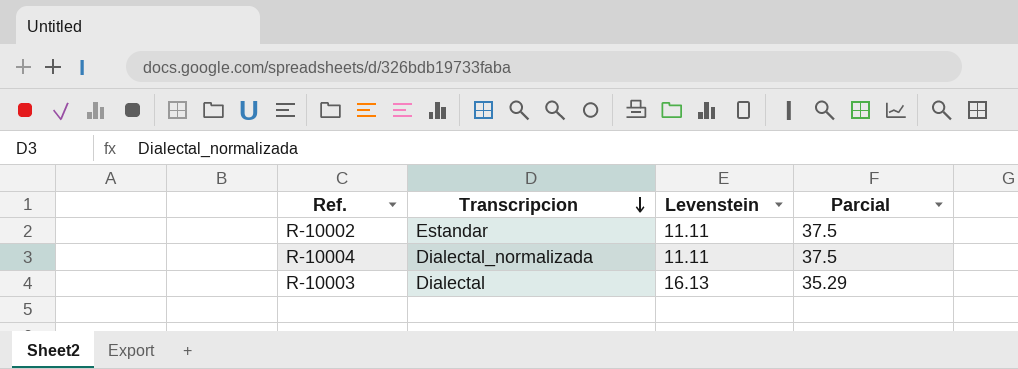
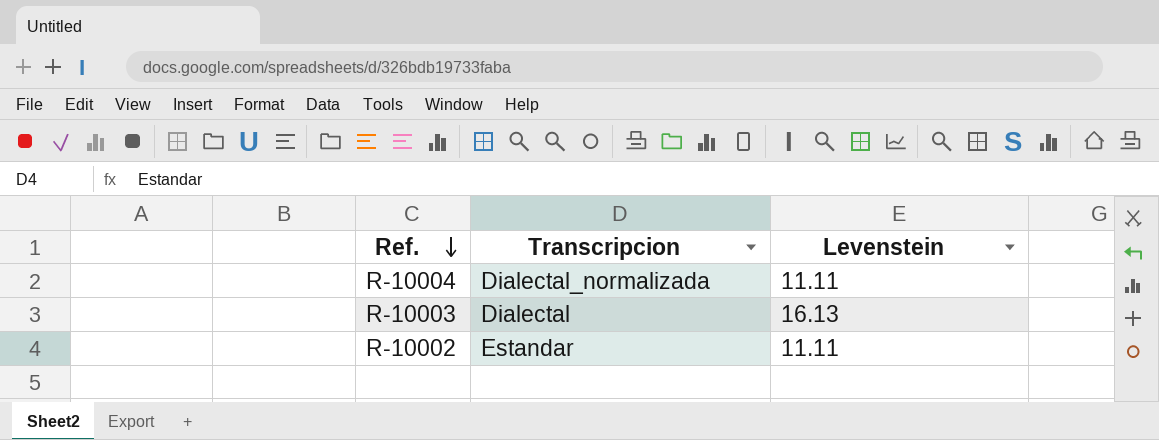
row order: Transcripcion descending -> Ref. descending
column Parcial | position: 4 -> none

